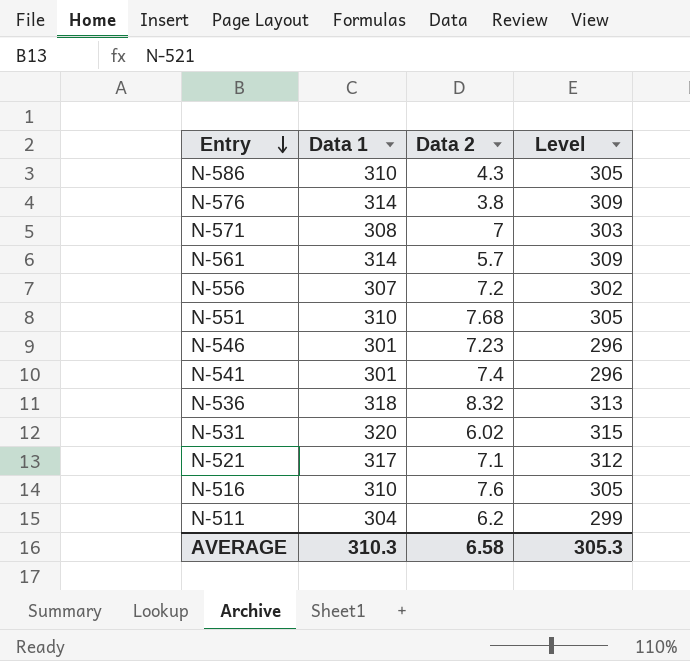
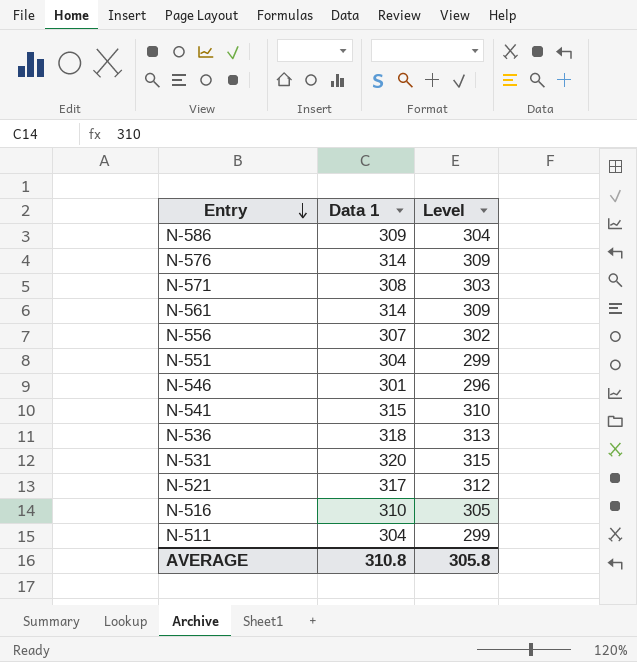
column Data 2 | position: 3 -> none
N-586 | Data 1: 310 -> 309
N-586 | Level: 305 -> 304
N-551 | Data 1: 310 -> 304
N-551 | Level: 305 -> 299
N-541 | Data 1: 301 -> 315
N-541 | Level: 296 -> 310
AVERAGE | Data 1: 310.3 -> 310.8
AVERAGE | Level: 305.3 -> 305.8

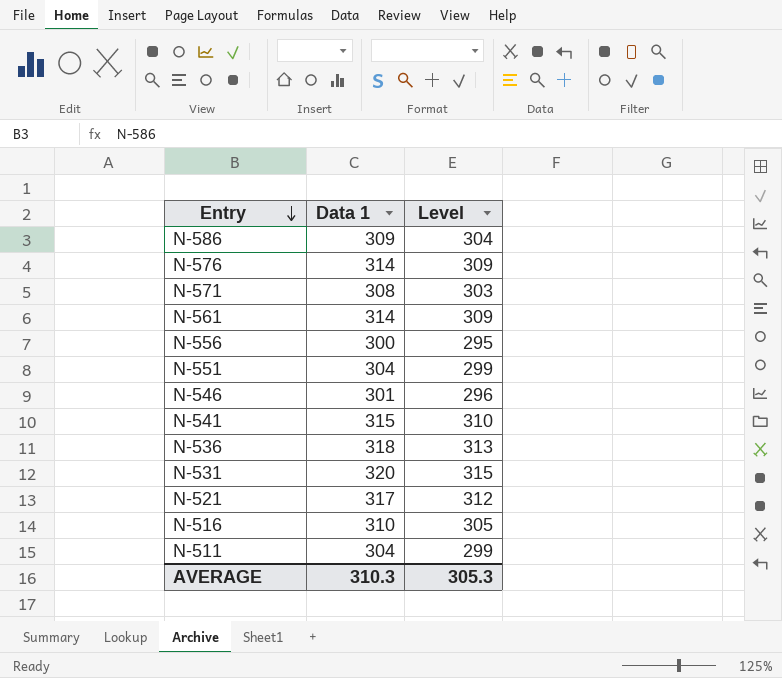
N-556 | Data 1: 307 -> 300
N-556 | Level: 302 -> 295
AVERAGE | Data 1: 310.8 -> 310.3
AVERAGE | Level: 305.8 -> 305.3

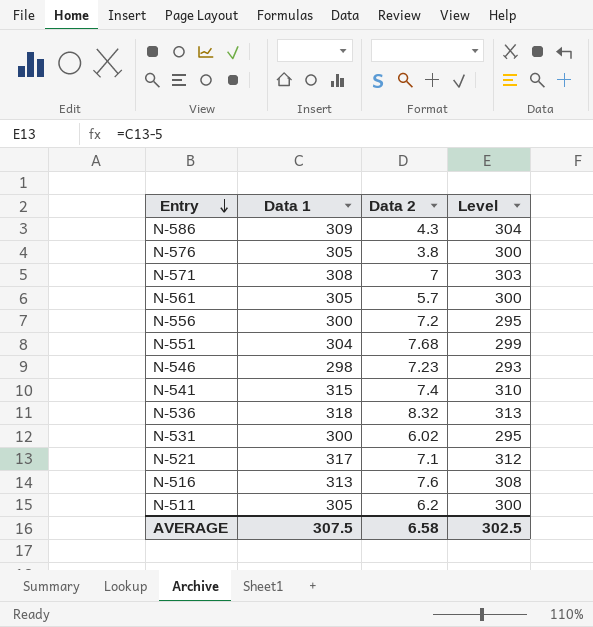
column Data 2 | position: none -> 3
N-576 | Data 1: 314 -> 305
N-576 | Level: 309 -> 300
N-561 | Data 1: 314 -> 305
N-561 | Level: 309 -> 300
N-546 | Data 1: 301 -> 298
N-546 | Level: 296 -> 293
N-531 | Data 1: 320 -> 300
N-531 | Level: 315 -> 295
N-516 | Data 1: 310 -> 313
N-516 | Level: 305 -> 308
N-511 | Data 1: 304 -> 305
N-511 | Level: 299 -> 300
AVERAGE | Data 1: 310.3 -> 307.5
AVERAGE | Level: 305.3 -> 302.5

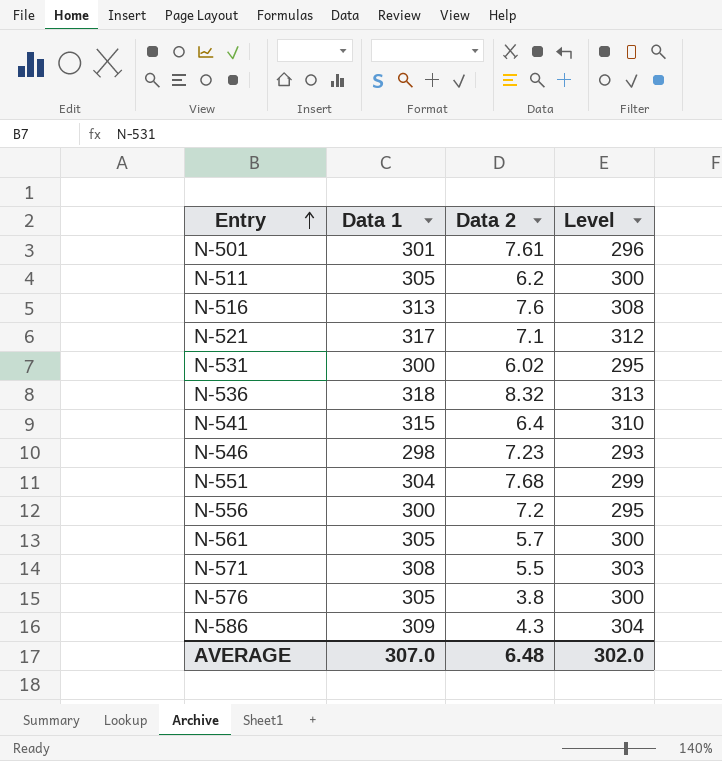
row order: Entry descending -> Entry ascending
row N-501: none -> 301 | 7.61 | 296
N-541 | Data 2: 7.4 -> 6.4
N-571 | Data 2: 7 -> 5.5
AVERAGE | Data 1: 307.5 -> 307.0
AVERAGE | Data 2: 6.58 -> 6.48
AVERAGE | Level: 302.5 -> 302.0

